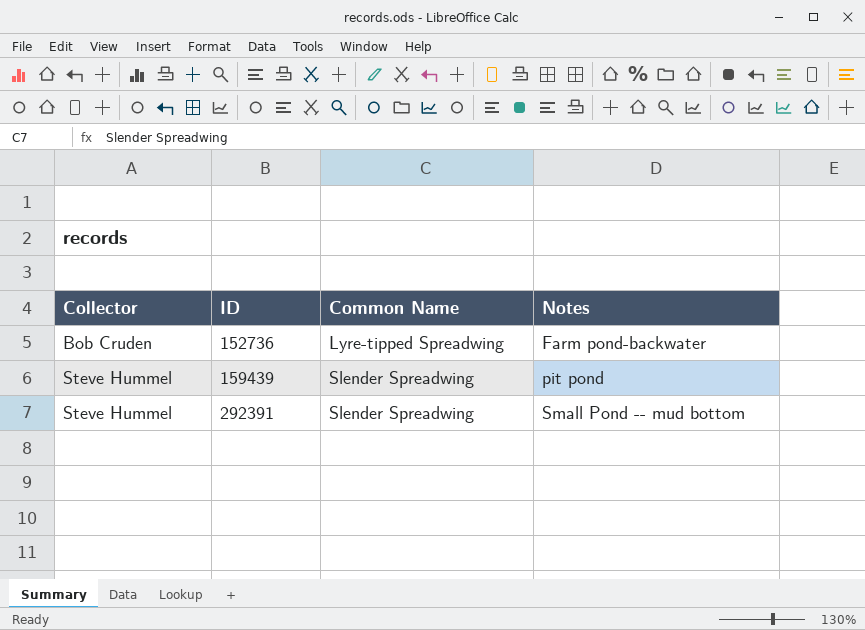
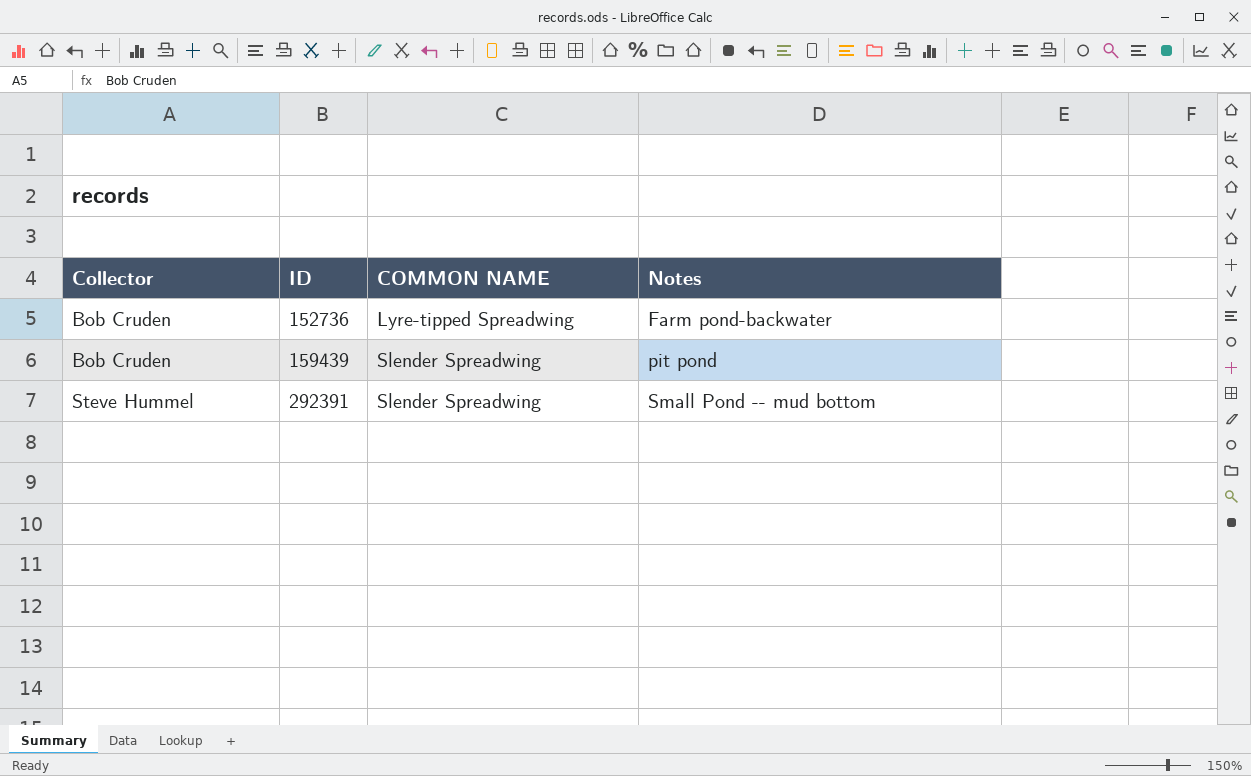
column name: Common Name -> COMMON NAME
159439 | Collector: Steve Hummel -> Bob Cruden

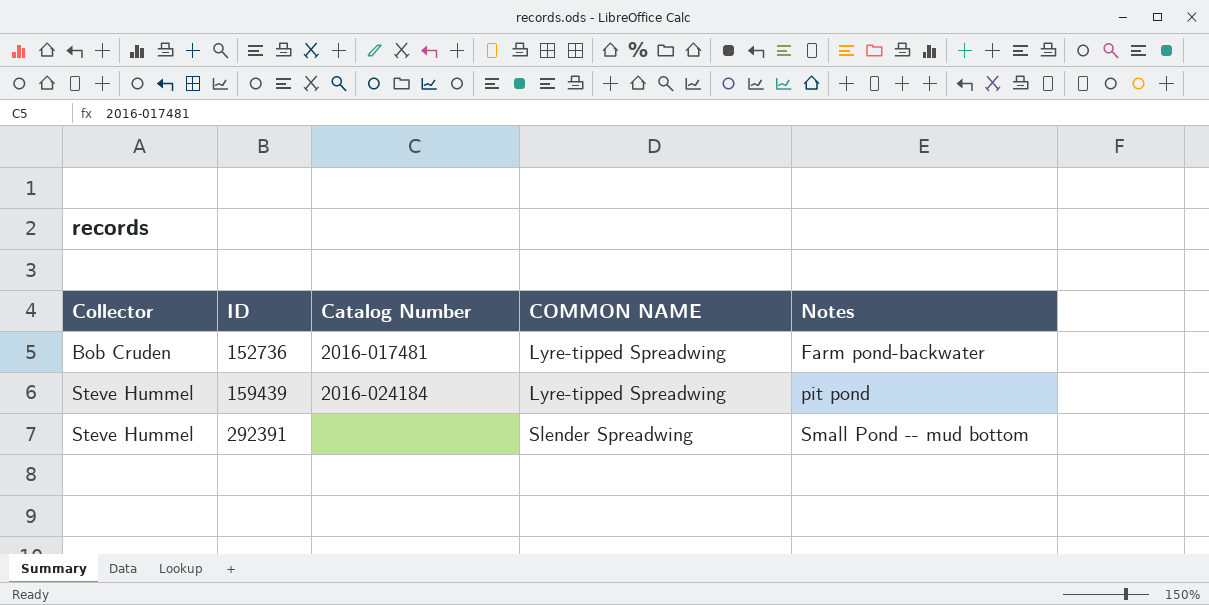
column Catalog Number | position: none -> 3
159439 | Collector: Bob Cruden -> Steve Hummel
159439 | COMMON NAME: Slender Spreadwing -> Lyre-tipped Spreadwing

